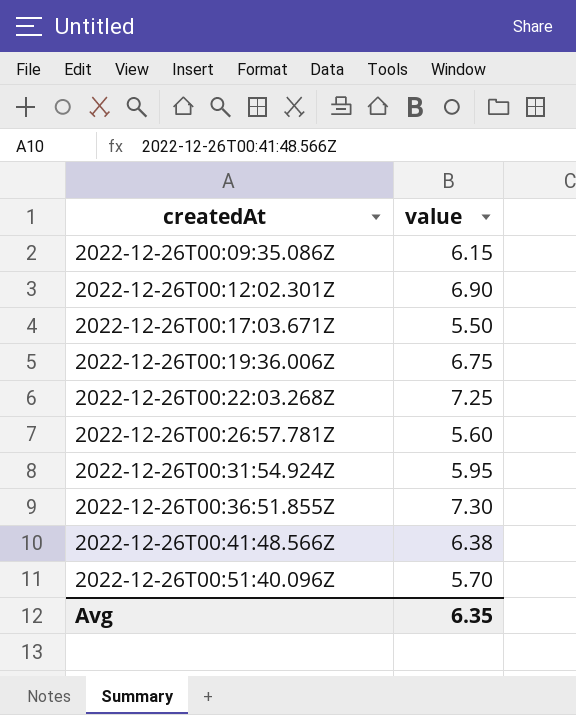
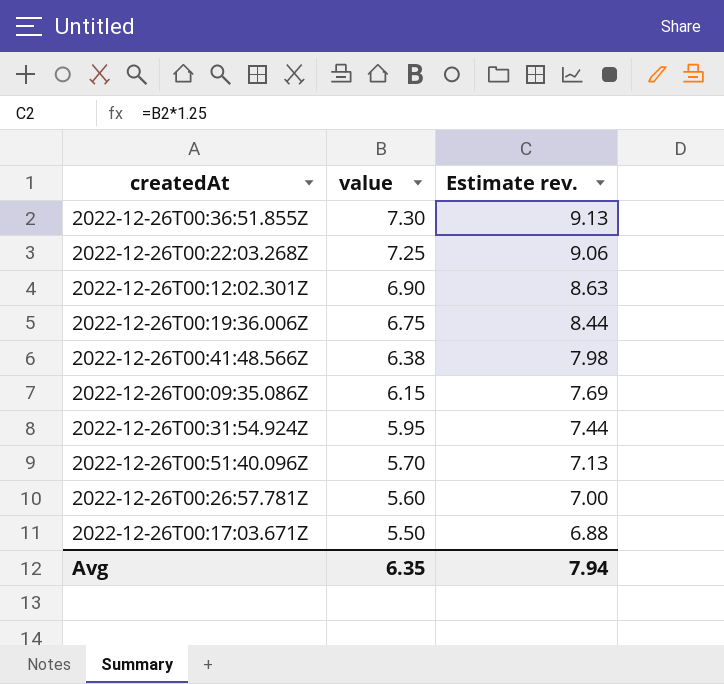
row order: createdAt ascending -> value descending
column Estimate rev. | formula: none -> [value] * 1.25

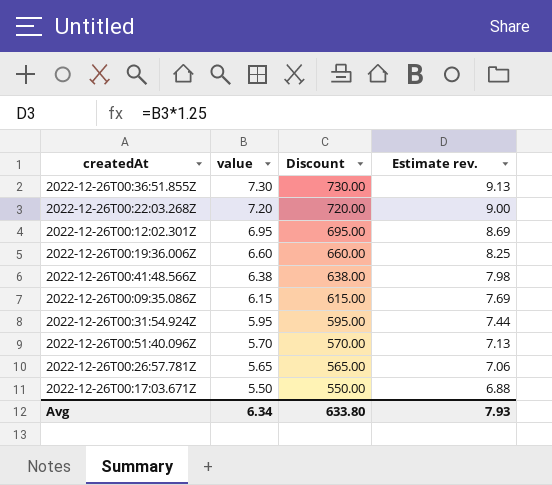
column Discount | formula: none -> [value] * 100
2022-12-26T00:22:03.268Z | value: 7.25 -> 7.20
2022-12-26T00:22:03.268Z | Estimate rev.: 9.06 -> 9.00
2022-12-26T00:12:02.301Z | value: 6.90 -> 6.95
2022-12-26T00:12:02.301Z | Estimate rev.: 8.63 -> 8.69
2022-12-26T00:19:36.006Z | value: 6.75 -> 6.60
2022-12-26T00:19:36.006Z | Estimate rev.: 8.44 -> 8.25
2022-12-26T00:26:57.781Z | value: 5.60 -> 5.65
2022-12-26T00:26:57.781Z | Estimate rev.: 7.00 -> 7.06
Avg | value: 6.35 -> 6.34
Avg | Estimate rev.: 7.94 -> 7.93

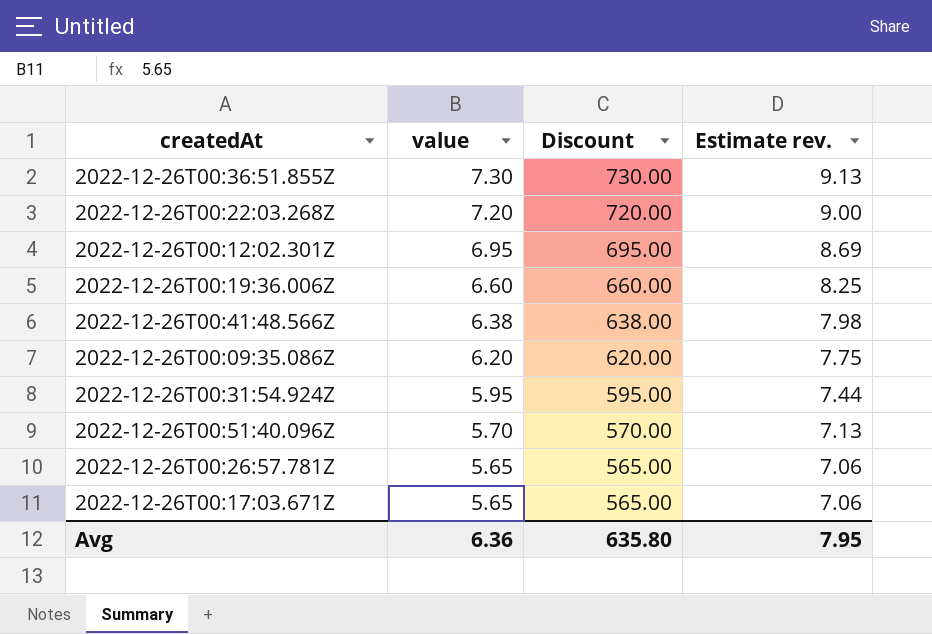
2022-12-26T00:09:35.086Z | value: 6.15 -> 6.20
2022-12-26T00:09:35.086Z | Discount: 615.00 -> 620.00
2022-12-26T00:09:35.086Z | Estimate rev.: 7.69 -> 7.75
2022-12-26T00:17:03.671Z | value: 5.50 -> 5.65
2022-12-26T00:17:03.671Z | Discount: 550.00 -> 565.00
2022-12-26T00:17:03.671Z | Estimate rev.: 6.88 -> 7.06
Avg | value: 6.34 -> 6.36
Avg | Discount: 633.80 -> 635.80
Avg | Estimate rev.: 7.93 -> 7.95

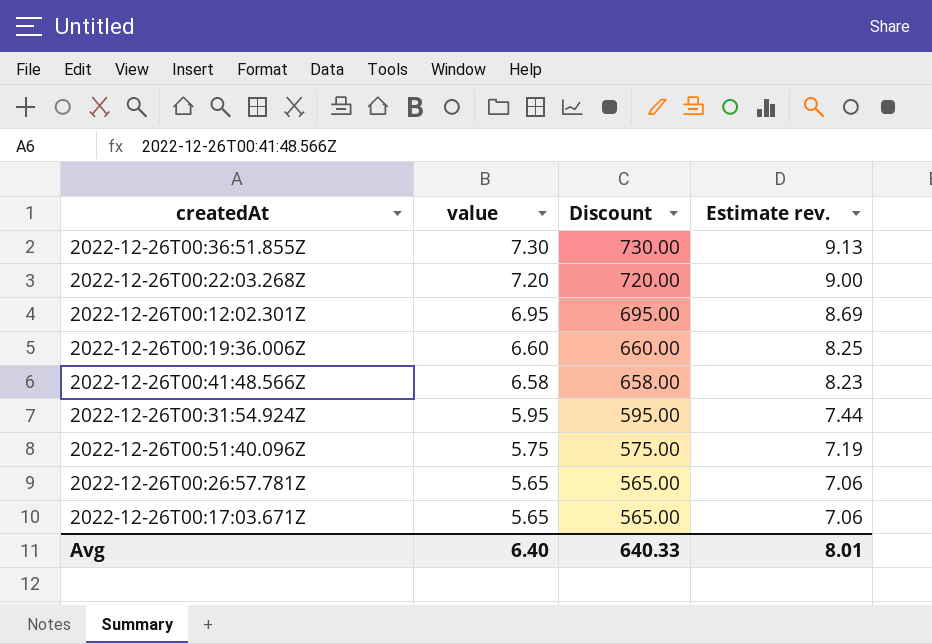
row 2022-12-26T00:09:35.086Z: 6.20 | 620.00 | 7.75 -> none
2022-12-26T00:41:48.566Z | value: 6.38 -> 6.58
2022-12-26T00:41:48.566Z | Discount: 638.00 -> 658.00
2022-12-26T00:41:48.566Z | Estimate rev.: 7.98 -> 8.23
2022-12-26T00:51:40.096Z | value: 5.70 -> 5.75
2022-12-26T00:51:40.096Z | Discount: 570.00 -> 575.00
2022-12-26T00:51:40.096Z | Estimate rev.: 7.13 -> 7.19
Avg | value: 6.36 -> 6.40
Avg | Discount: 635.80 -> 640.33
Avg | Estimate rev.: 7.95 -> 8.01

